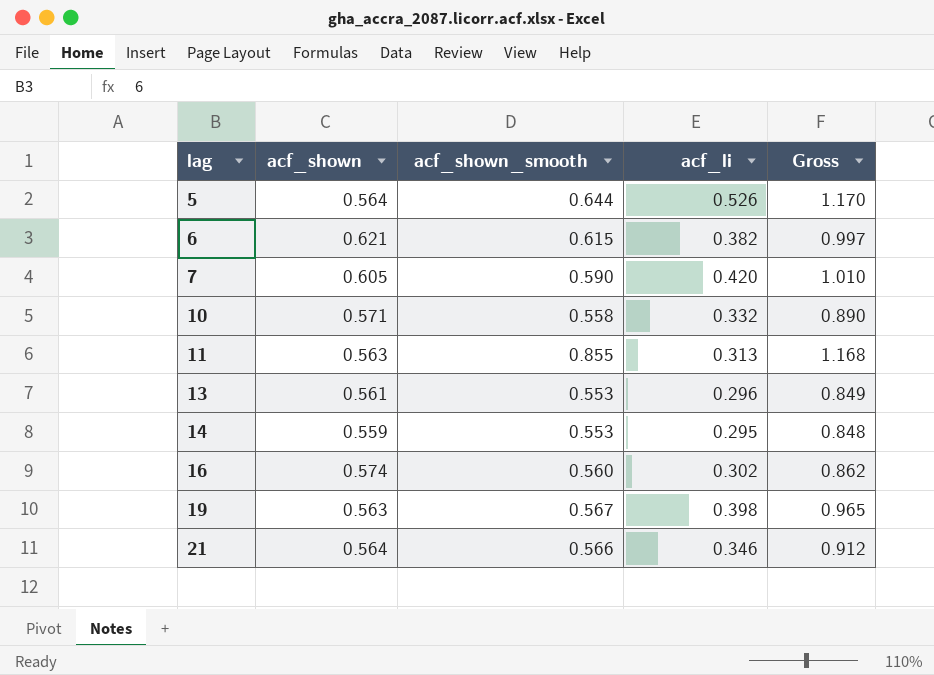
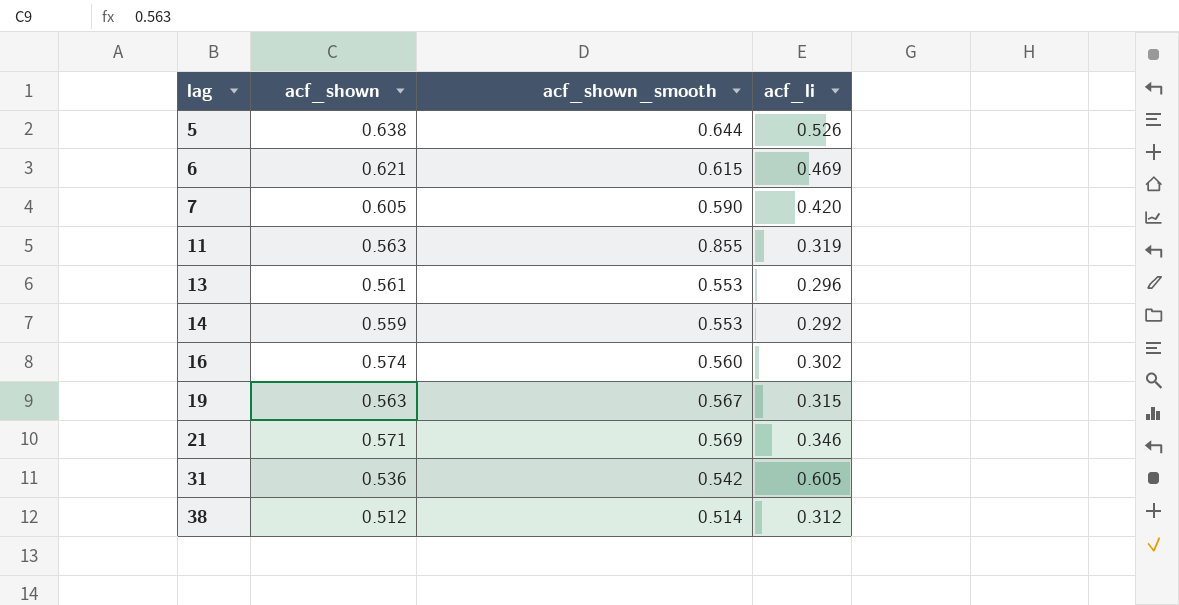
column Gross | formula: [acf_shown_smooth] + [acf_li] -> none
row 10: 0.571 | 0.558 | 0.332 | 0.890 -> none
5 | acf_shown: 0.564 -> 0.638
6 | acf_li: 0.382 -> 0.469
11 | acf_li: 0.313 -> 0.319
14 | acf_li: 0.295 -> 0.292
19 | acf_li: 0.398 -> 0.315
21 | acf_shown: 0.564 -> 0.571
21 | acf_shown_smooth: 0.566 -> 0.569
row 31: none -> 0.536 | 0.542 | 0.605
row 38: none -> 0.512 | 0.514 | 0.312

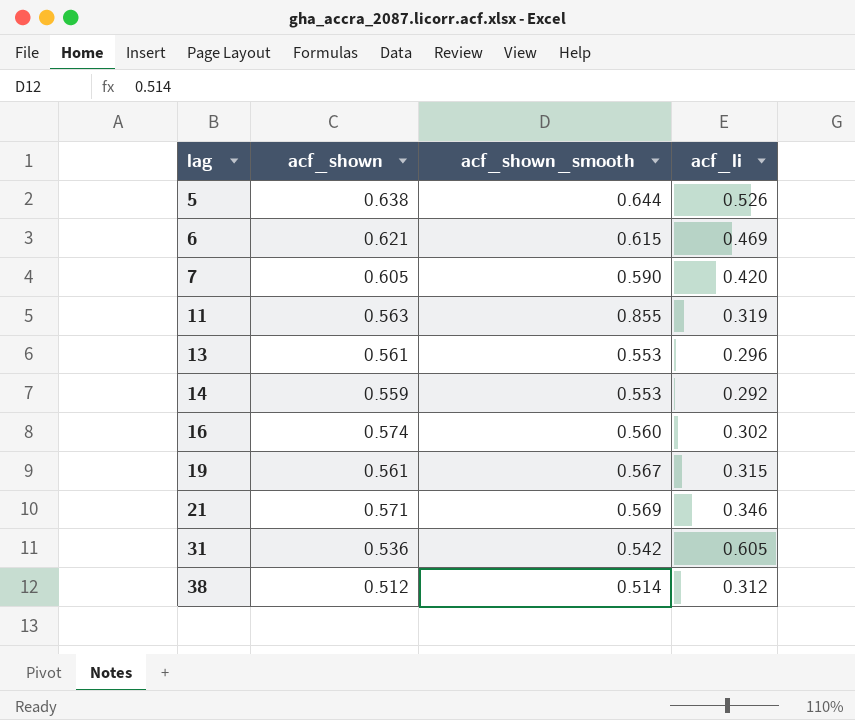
19 | acf_shown: 0.563 -> 0.561

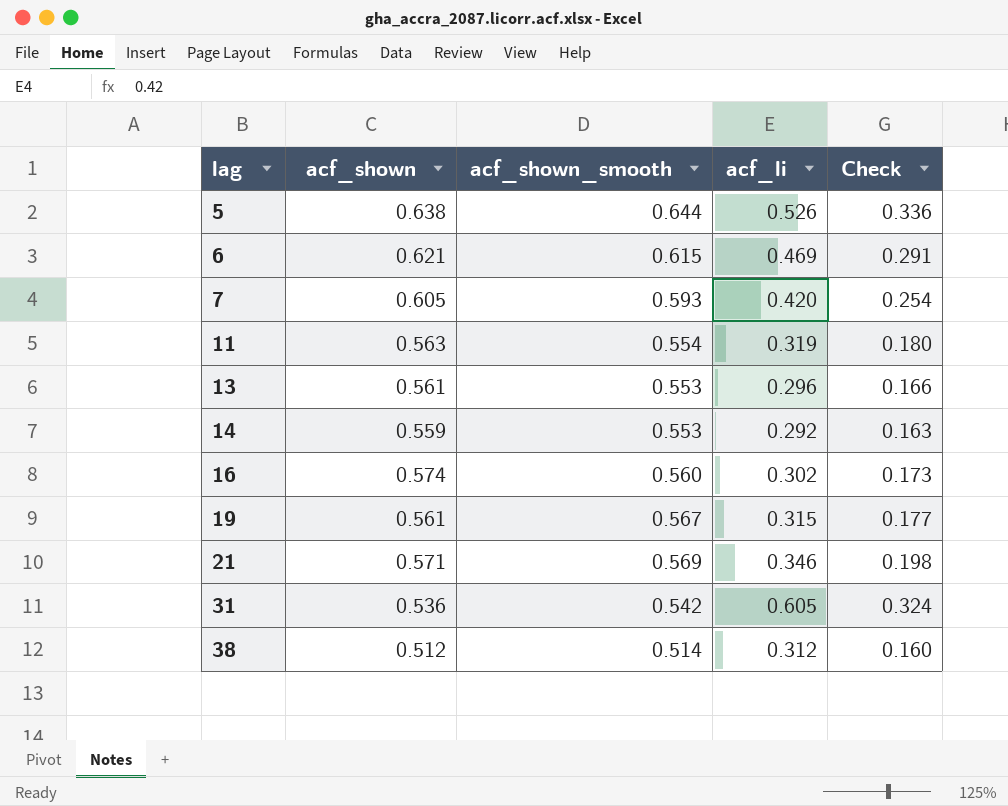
column Check | formula: none -> [acf_shown] * [acf_li]
7 | acf_shown_smooth: 0.590 -> 0.593
11 | acf_shown_smooth: 0.855 -> 0.554

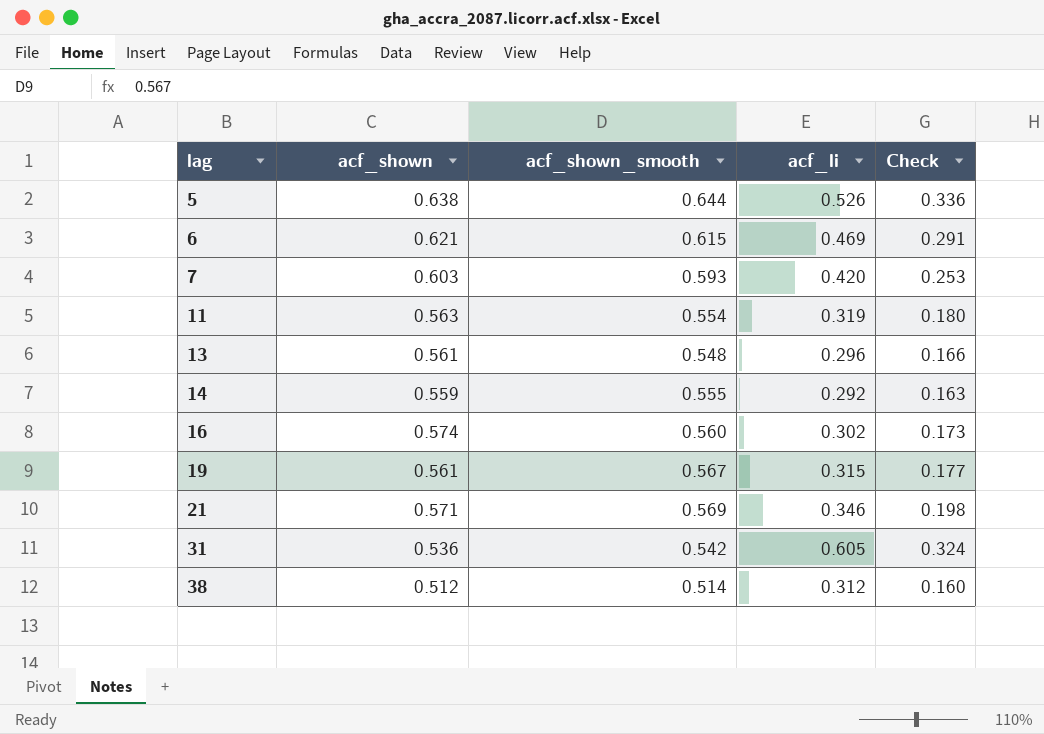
7 | acf_shown: 0.605 -> 0.603
7 | Check: 0.254 -> 0.253
13 | acf_shown_smooth: 0.553 -> 0.548
14 | acf_shown_smooth: 0.553 -> 0.555

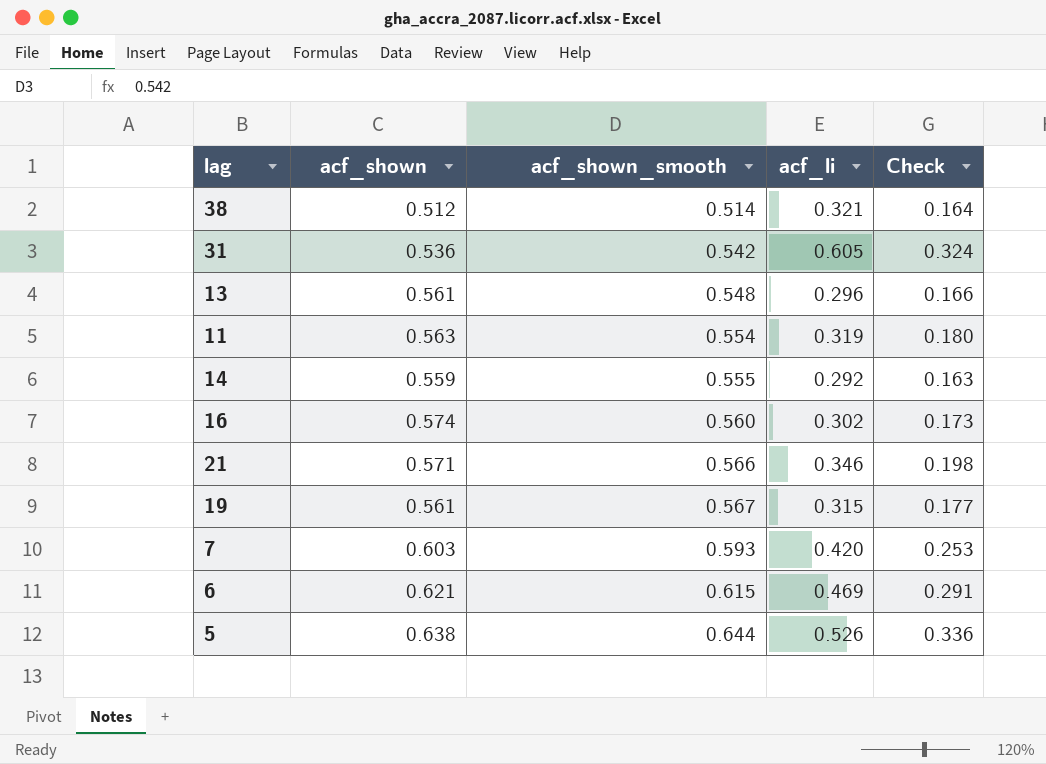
row order: lag ascending -> acf_shown_smooth ascending
38 | acf_li: 0.312 -> 0.321
38 | Check: 0.160 -> 0.164
21 | acf_shown_smooth: 0.569 -> 0.566

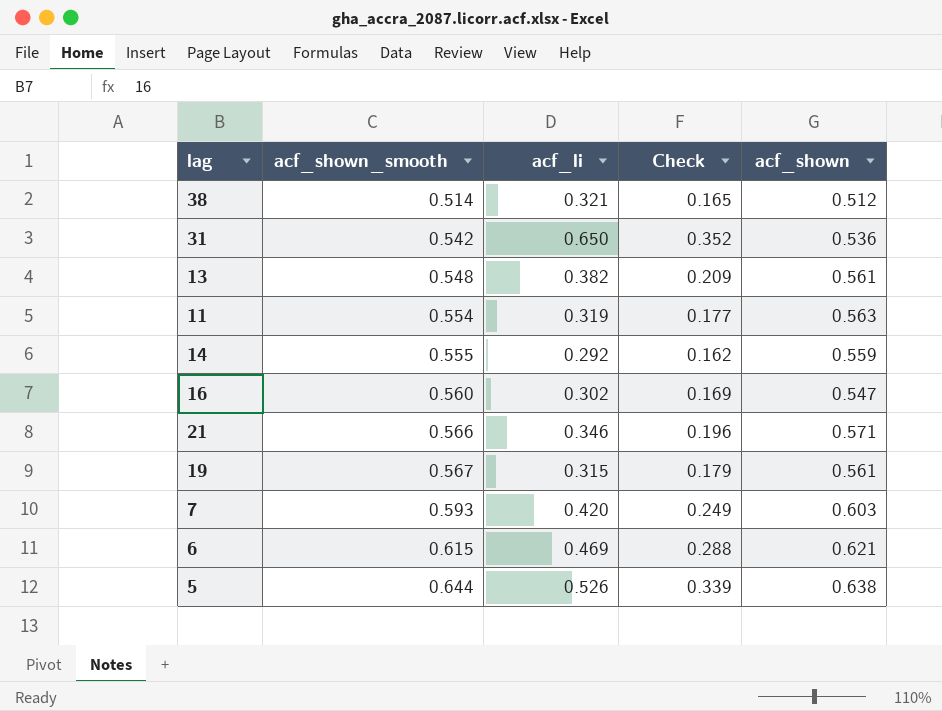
column Check | formula: [acf_shown] * [acf_li] -> [acf_shown_smooth] * [acf_li]
column acf_shown | position: 2 -> 5
31 | acf_li: 0.605 -> 0.650
13 | acf_li: 0.296 -> 0.382
16 | acf_shown: 0.574 -> 0.547

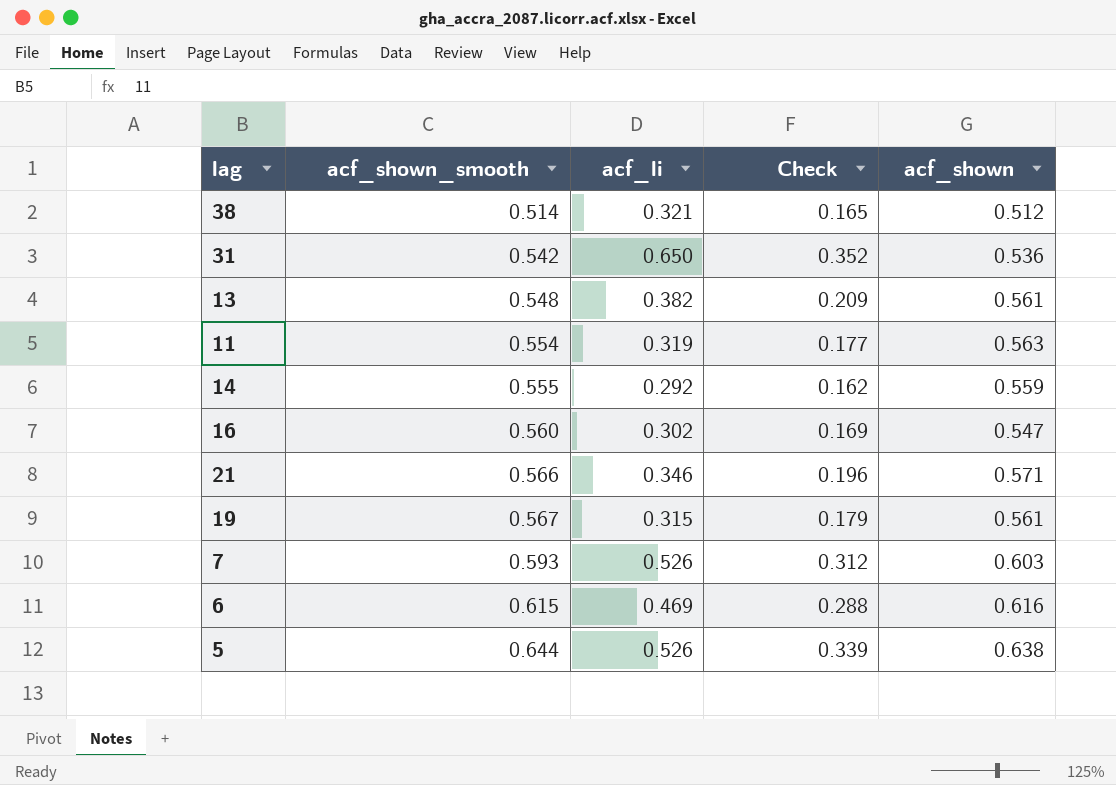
7 | acf_li: 0.420 -> 0.526
7 | Check: 0.249 -> 0.312
6 | acf_shown: 0.621 -> 0.616

